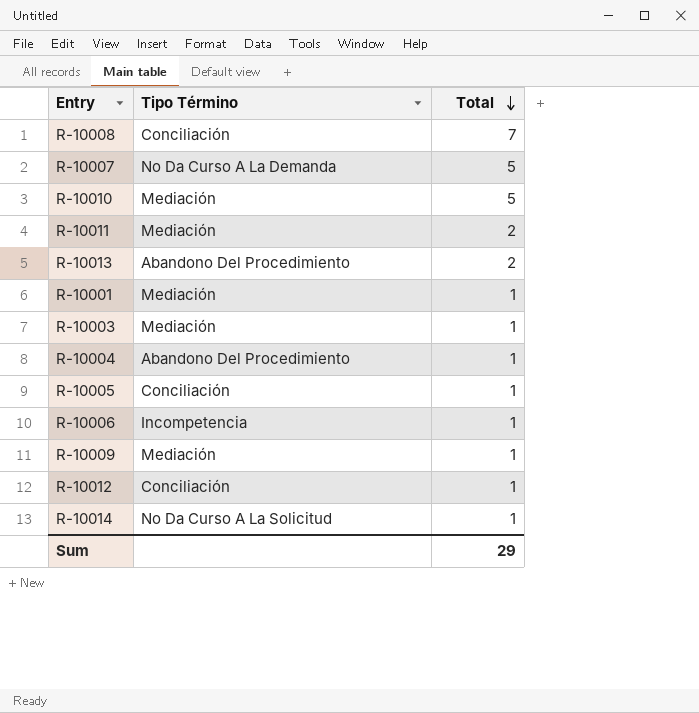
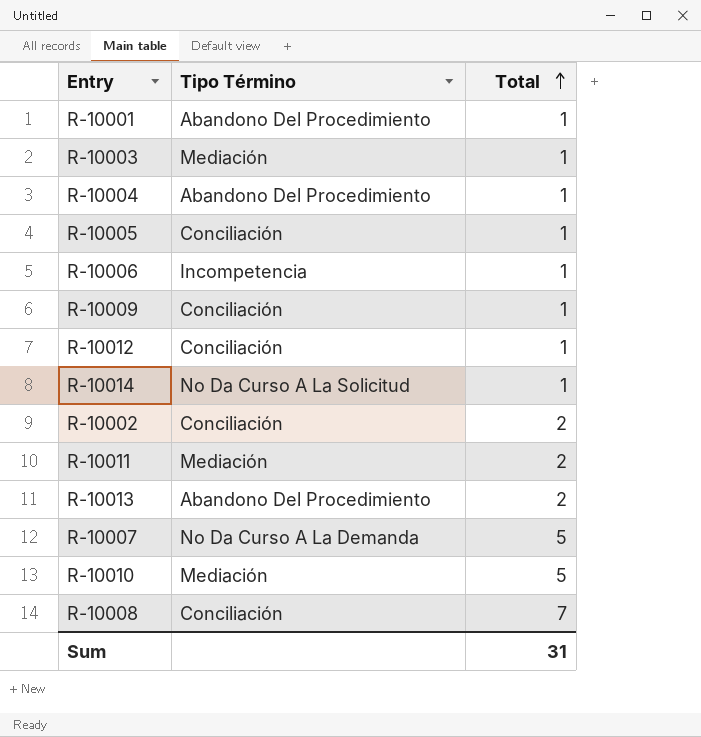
row order: Total descending -> Total ascending
R-10001 | Tipo Término: Mediación -> Abandono Del Procedimiento
R-10009 | Tipo Término: Mediación -> Conciliación
row R-10002: none -> Conciliación | 2
Sum | Total: 29 -> 31

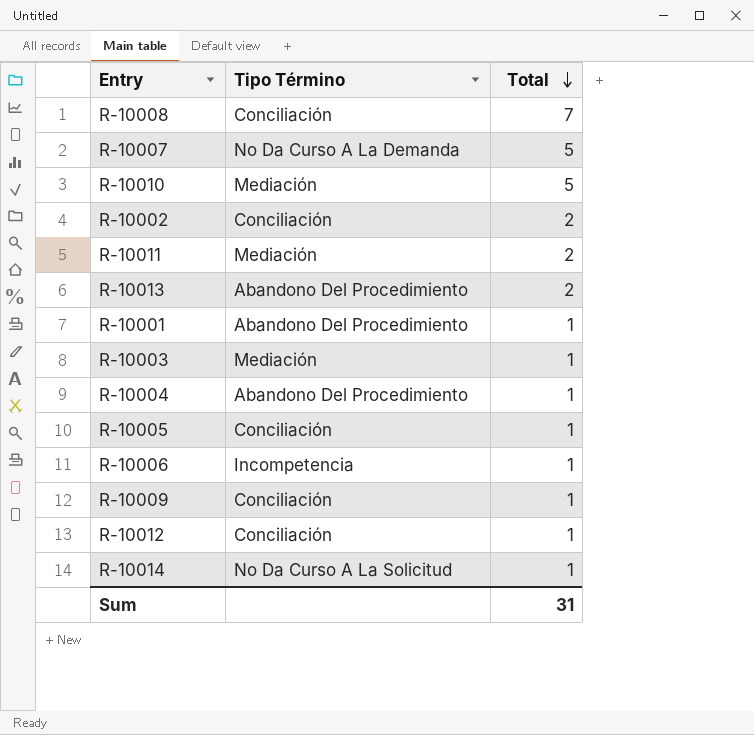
row order: Total ascending -> Total descending

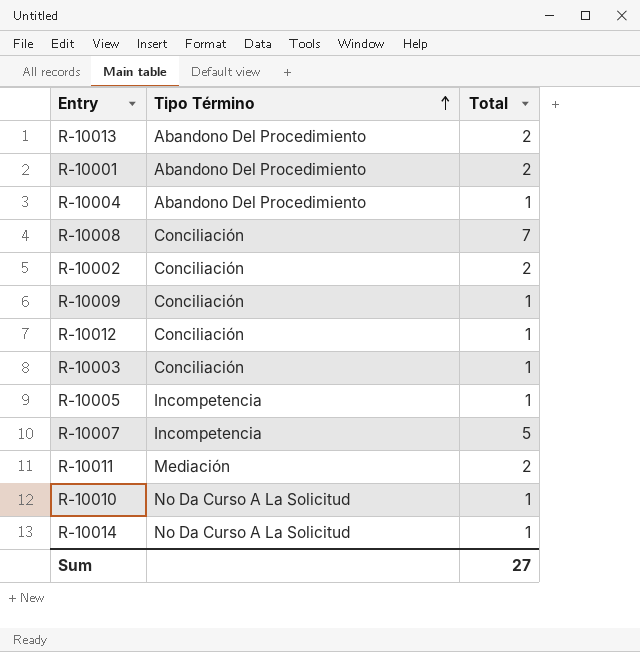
row order: Total descending -> Tipo Término ascending
row R-10006: Incompetencia | 1 -> none
R-10001 | Total: 1 -> 2
R-10003 | Tipo Término: Mediación -> Conciliación
R-10005 | Tipo Término: Conciliación -> Incompetencia
R-10007 | Tipo Término: No Da Curso A La Demanda -> Incompetencia
R-10010 | Tipo Término: Mediación -> No Da Curso A La Solicitud
R-10010 | Total: 5 -> 1
Sum | Total: 31 -> 27

